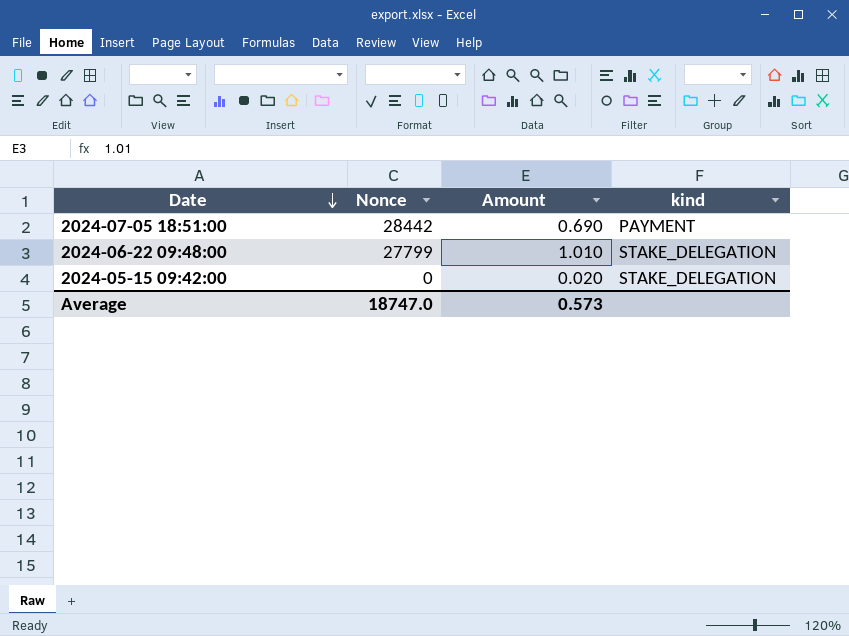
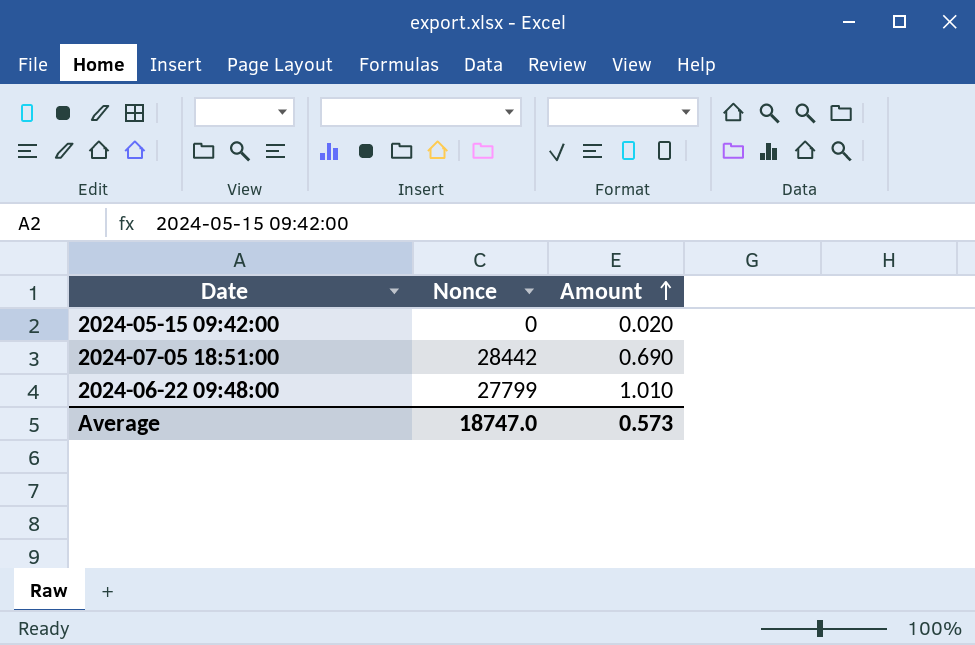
row order: Date descending -> Amount ascending
column kind | position: 4 -> none

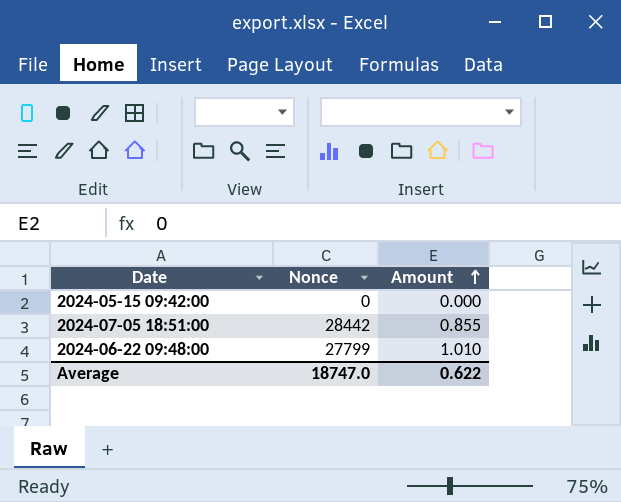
2024-05-15 09:42:00 | Amount: 0.020 -> 0.000
2024-07-05 18:51:00 | Amount: 0.690 -> 0.855
Average | Amount: 0.573 -> 0.622

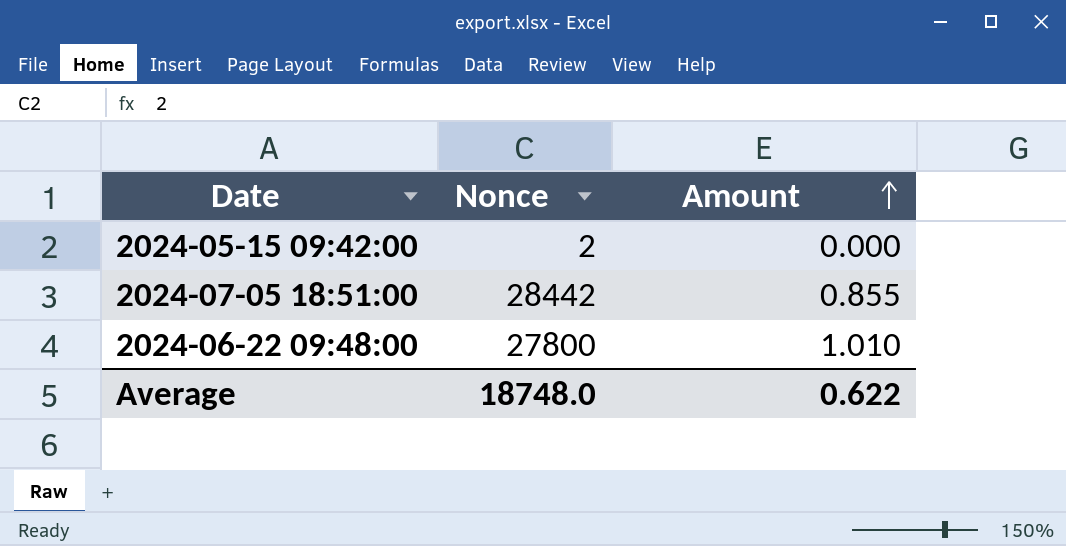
2024-05-15 09:42:00 | Nonce: 0 -> 2
2024-06-22 09:48:00 | Nonce: 27799 -> 27800
Average | Nonce: 18747.0 -> 18748.0

